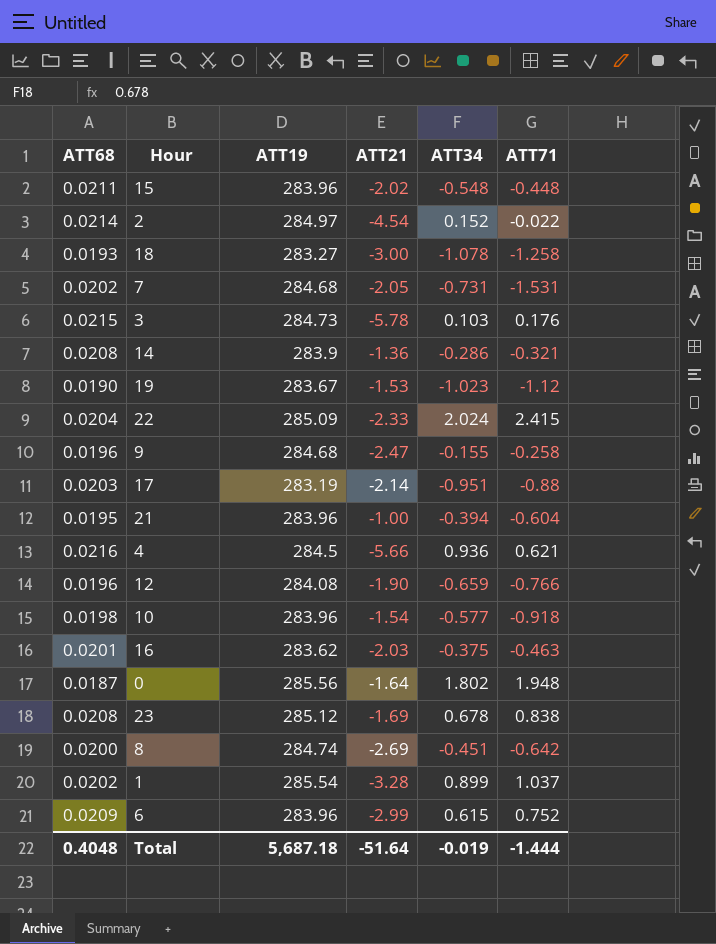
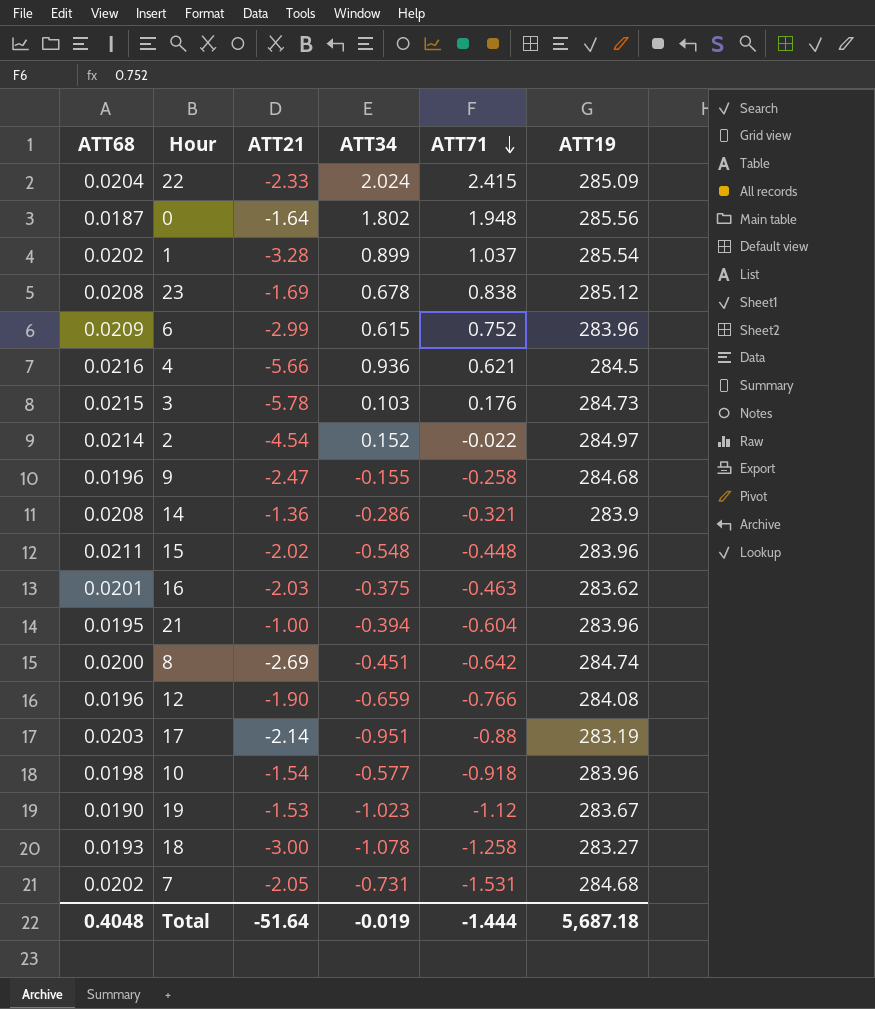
row order: none -> ATT71 descending
column ATT19 | position: 3 -> 6

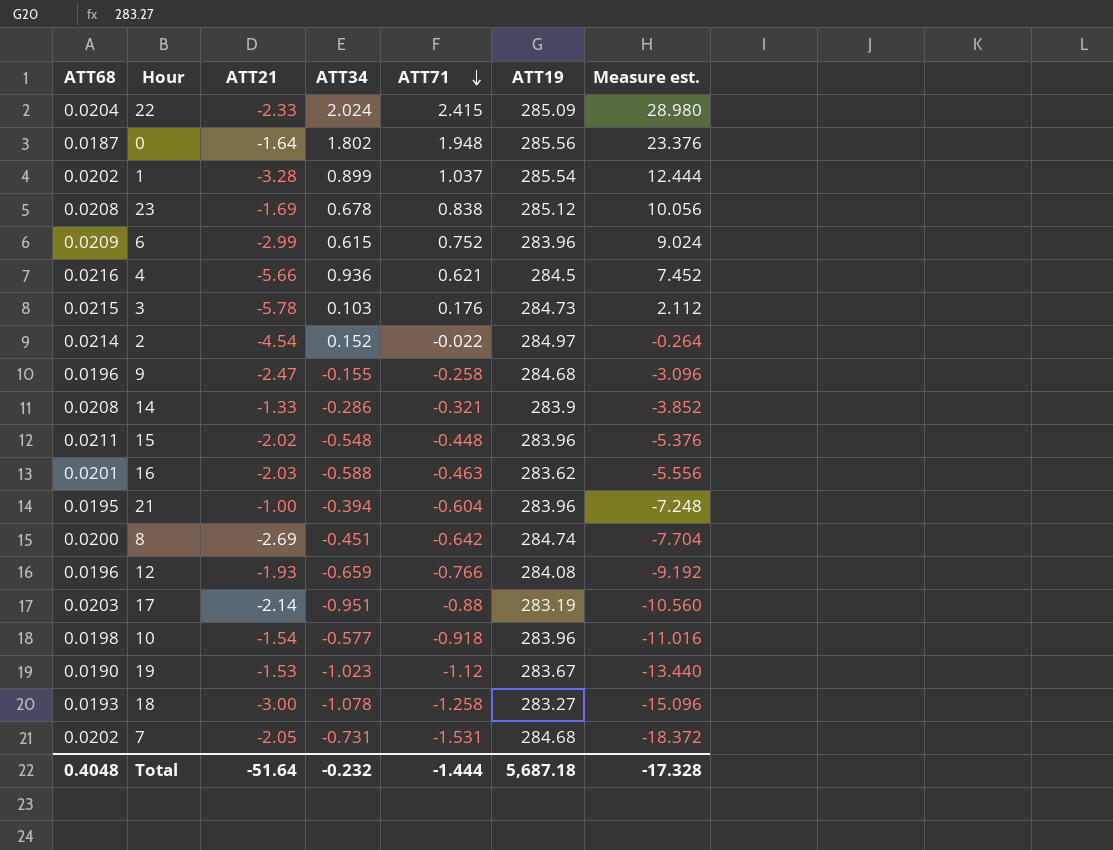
column Measure est. | formula: none -> [ATT71] * 12
14 | ATT21: -1.36 -> -1.33
16 | ATT34: -0.375 -> -0.588
12 | ATT21: -1.90 -> -1.93
Total | ATT34: -0.019 -> -0.232

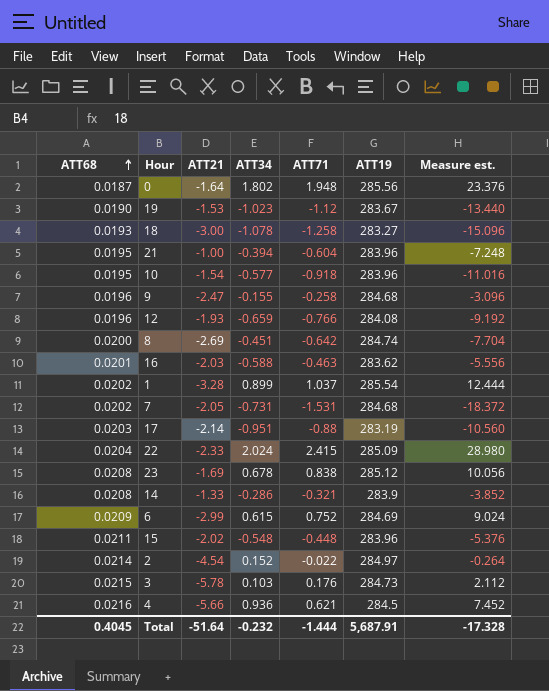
row order: ATT71 descending -> ATT68 ascending
10 | ATT68: 0.0198 -> 0.0195
6 | ATT19: 283.96 -> 284.69
Total | ATT68: 0.4048 -> 0.4045
Total | ATT19: 5,687.18 -> 5,687.91

